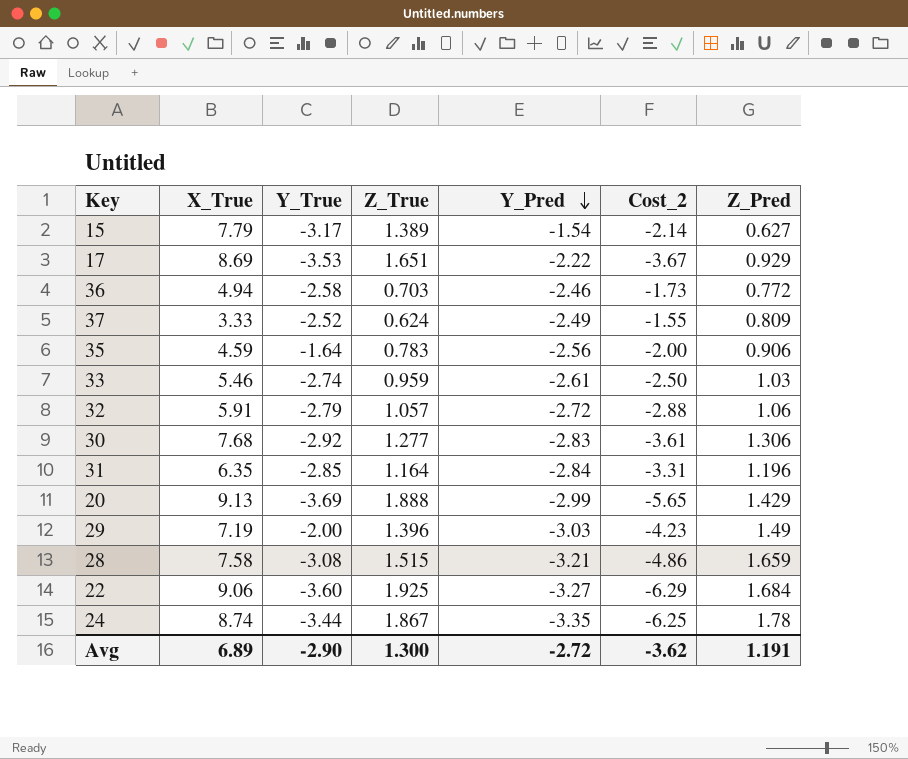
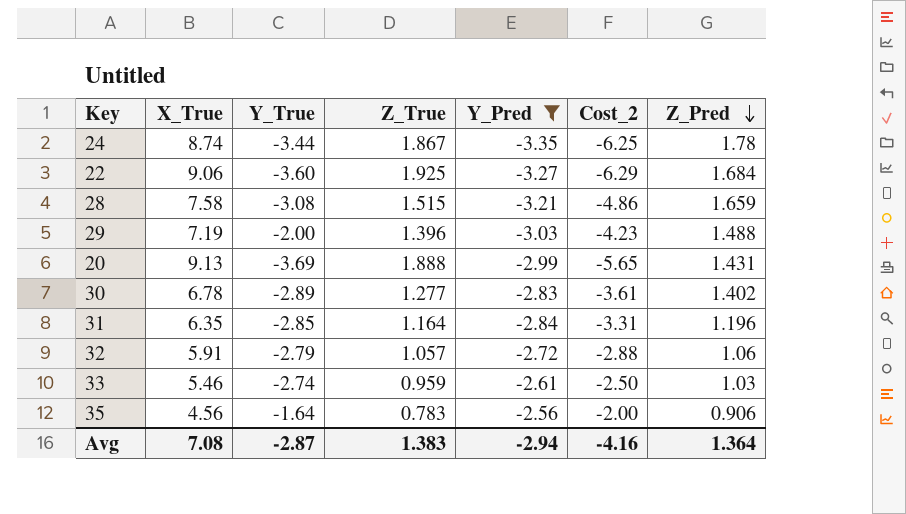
filter: none -> Y_Pred <= -2.56
row order: Y_Pred descending -> Z_Pred descending
29 | Z_Pred: 1.49 -> 1.488
20 | Z_Pred: 1.429 -> 1.431
30 | X_True: 7.68 -> 6.78
30 | Y_True: -2.92 -> -2.89
30 | Z_Pred: 1.306 -> 1.402
35 | X_True: 4.59 -> 4.56
Avg | X_True: 6.89 -> 7.08
Avg | Y_True: -2.90 -> -2.87
Avg | Z_True: 1.300 -> 1.383
Avg | Y_Pred: -2.72 -> -2.94
Avg | Cost_2: -3.62 -> -4.16
Avg | Z_Pred: 1.191 -> 1.364

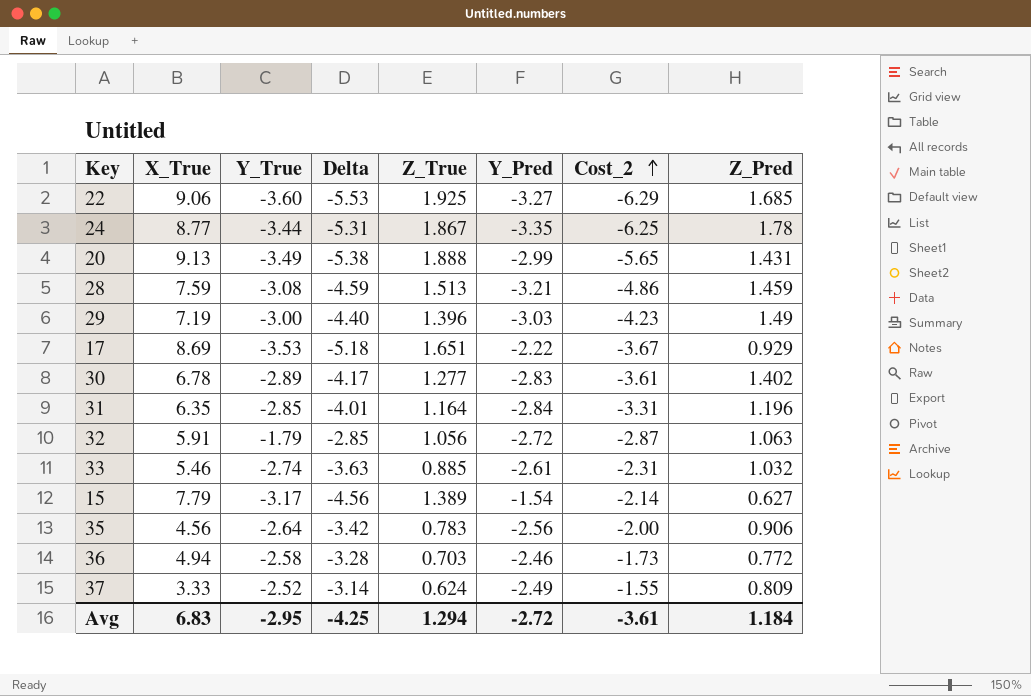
filter: Y_Pred <= -2.56 -> none
row order: Z_Pred descending -> Cost_2 ascending
column Delta | formula: none -> [Y_True] - [Z_True]
22 | Z_Pred: 1.684 -> 1.685
24 | X_True: 8.74 -> 8.77
20 | Y_True: -3.69 -> -3.49
28 | X_True: 7.58 -> 7.59
28 | Z_True: 1.515 -> 1.513
28 | Z_Pred: 1.659 -> 1.459
29 | Y_True: -2.00 -> -3.00
29 | Z_Pred: 1.488 -> 1.49
32 | Y_True: -2.79 -> -1.79
32 | Z_True: 1.057 -> 1.056
32 | Cost_2: -2.88 -> -2.87
32 | Z_Pred: 1.06 -> 1.063
33 | Z_True: 0.959 -> 0.885
33 | Cost_2: -2.50 -> -2.31
33 | Z_Pred: 1.03 -> 1.032
35 | Y_True: -1.64 -> -2.64
Avg | X_True: 7.08 -> 6.83
Avg | Y_True: -2.87 -> -2.95
Avg | Z_True: 1.383 -> 1.294
Avg | Y_Pred: -2.94 -> -2.72
Avg | Cost_2: -4.16 -> -3.61
Avg | Z_Pred: 1.364 -> 1.184

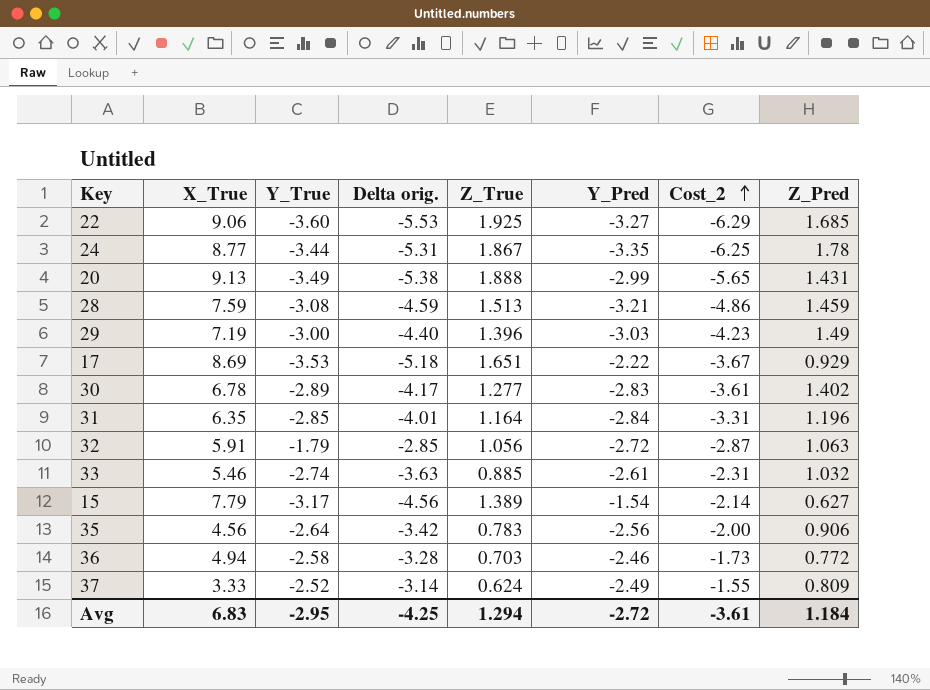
column name: Delta -> Delta orig.

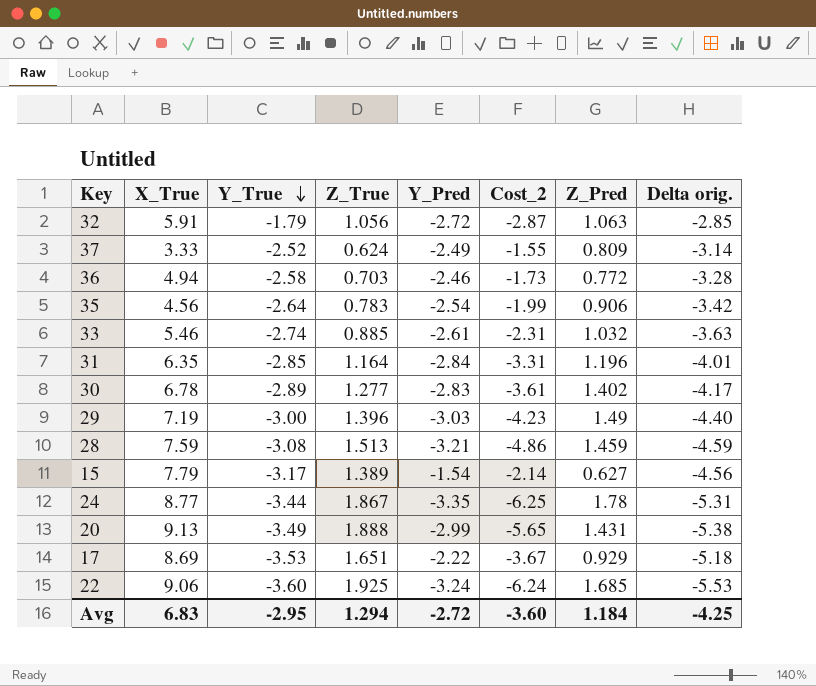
row order: Cost_2 ascending -> Y_True descending
column Delta orig. | position: 4 -> 8
35 | Y_Pred: -2.56 -> -2.54
35 | Cost_2: -2.00 -> -1.99
22 | Y_Pred: -3.27 -> -3.24
22 | Cost_2: -6.29 -> -6.24
Avg | Cost_2: -3.61 -> -3.60

